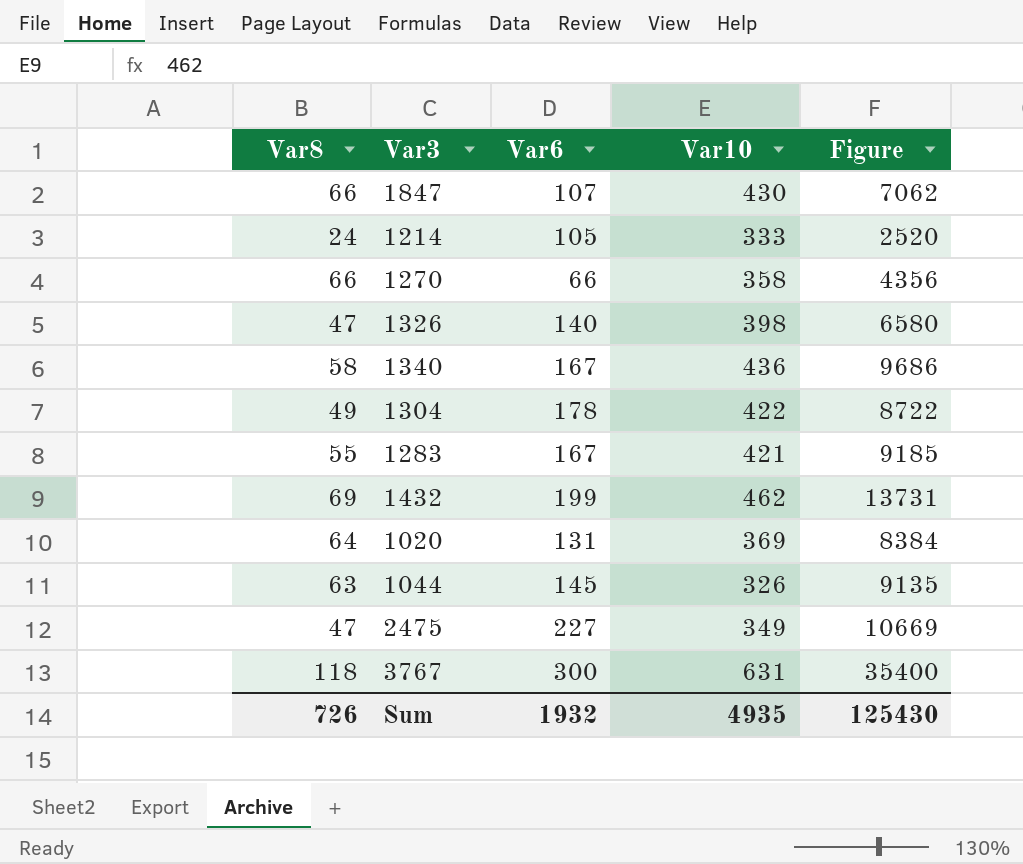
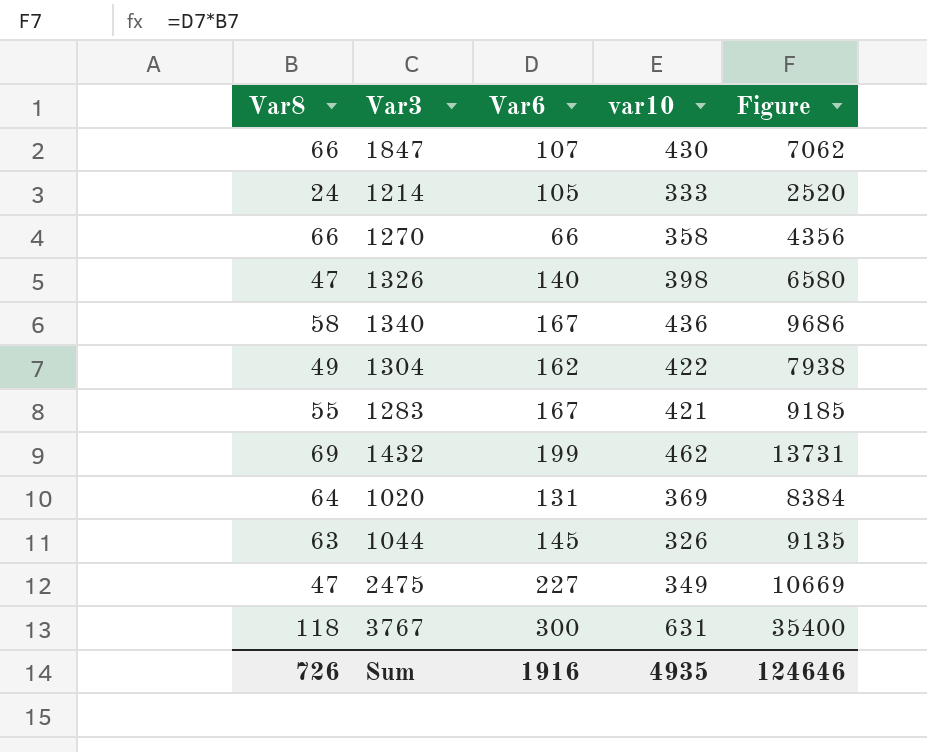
column name: Var10 -> var10
1304 | Var6: 178 -> 162
1304 | Figure: 8722 -> 7938
Sum | Var6: 1932 -> 1916
Sum | Figure: 125430 -> 124646

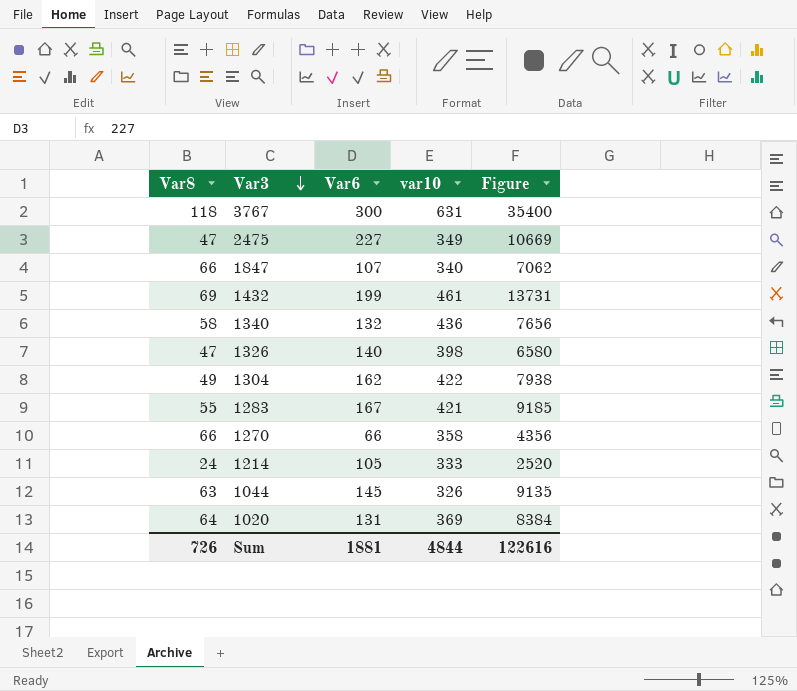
row order: none -> Var3 descending
1847 | var10: 430 -> 340
1432 | var10: 462 -> 461
1340 | Var6: 167 -> 132
1340 | Figure: 9686 -> 7656
Sum | Var6: 1916 -> 1881
Sum | var10: 4935 -> 4844
Sum | Figure: 124646 -> 122616

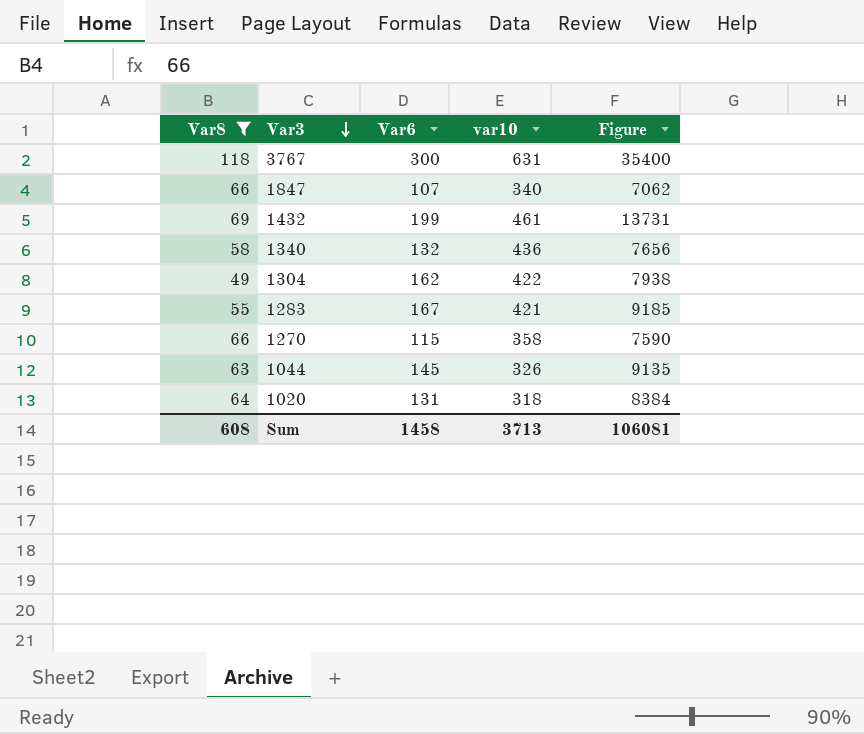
filter: none -> Var8 >= 49
1270 | Var6: 66 -> 115
1270 | Figure: 4356 -> 7590
1020 | var10: 369 -> 318
Sum | Var8: 726 -> 608
Sum | Var6: 1881 -> 1458
Sum | var10: 4844 -> 3713
Sum | Figure: 122616 -> 106081

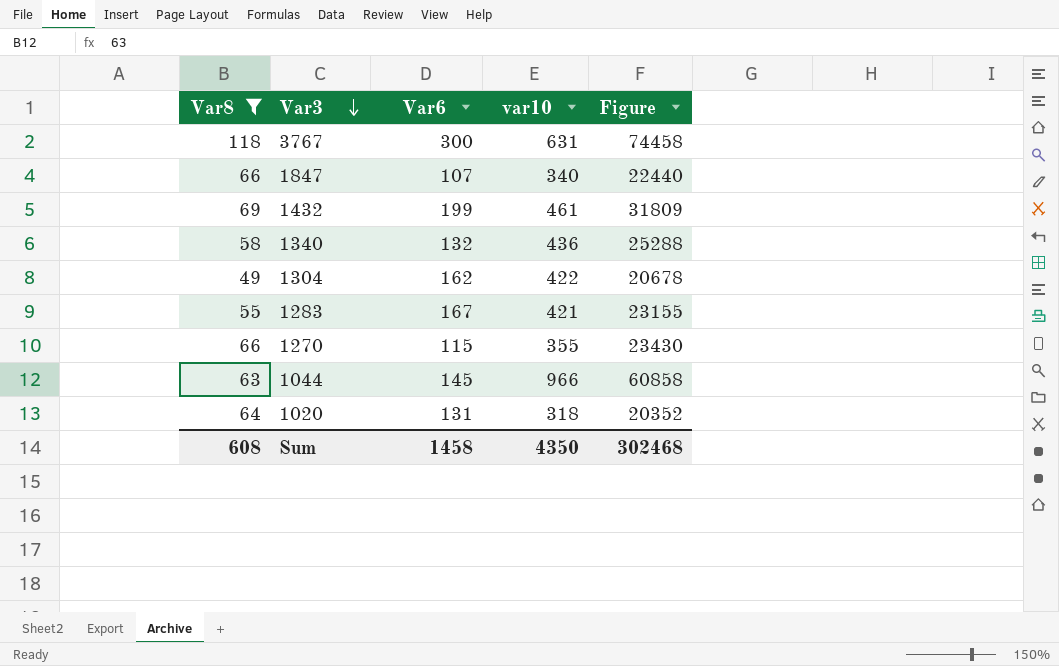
column Figure | formula: [Var8] * [Var6] -> [Var8] * [var10]
1270 | var10: 358 -> 355
1044 | var10: 326 -> 966
Sum | var10: 3713 -> 4350
Sum | Figure: 106081 -> 302468

